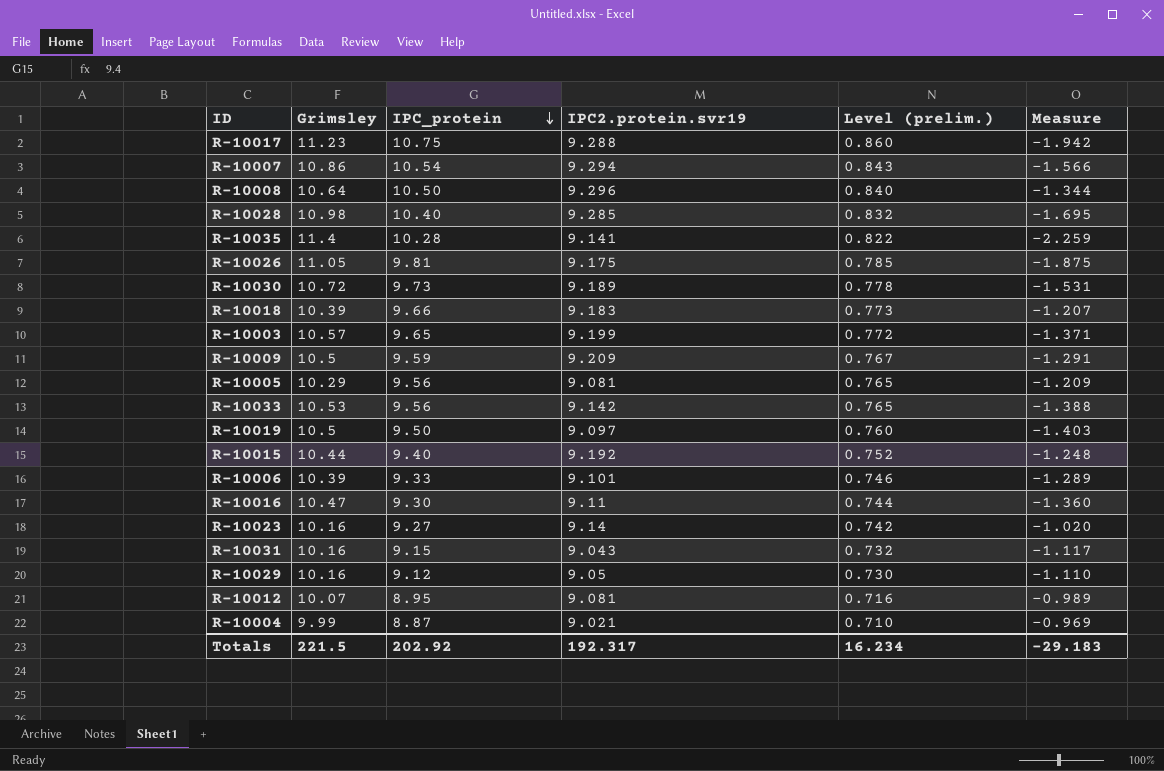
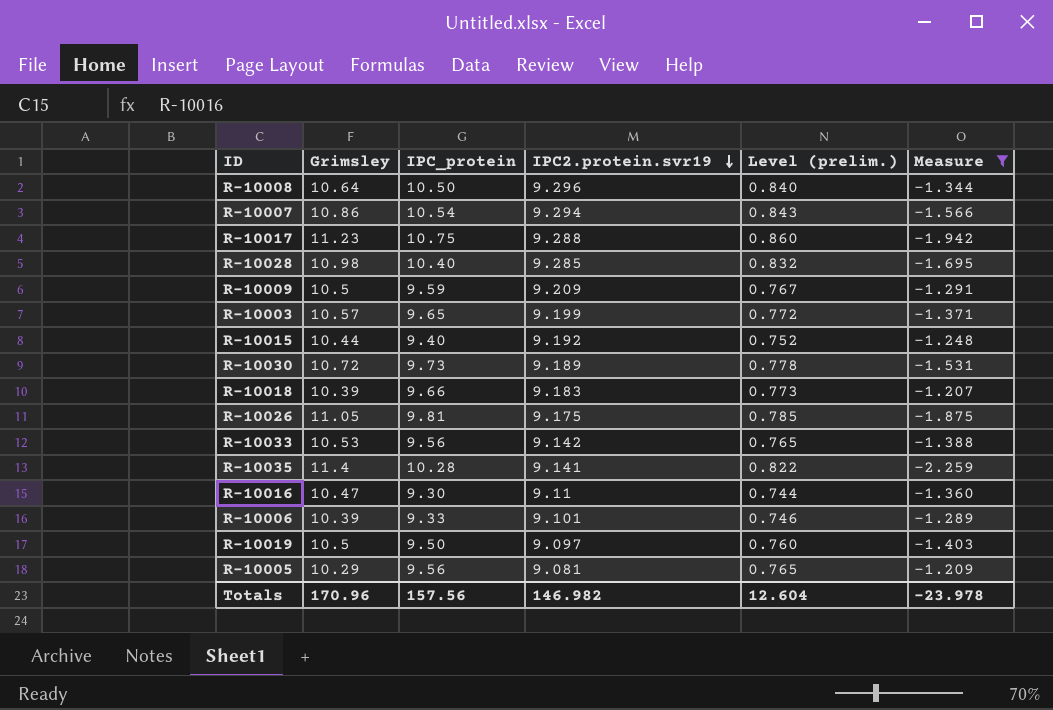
filter: none -> Measure <= -1.207
row order: IPC_protein descending -> IPC2.protein.svr19 descending
Totals | Grimsley: 221.5 -> 170.96
Totals | IPC_protein: 202.92 -> 157.56
Totals | IPC2.protein.svr19: 192.317 -> 146.982
Totals | Level (prelim.): 16.234 -> 12.604
Totals | Measure: -29.183 -> -23.978

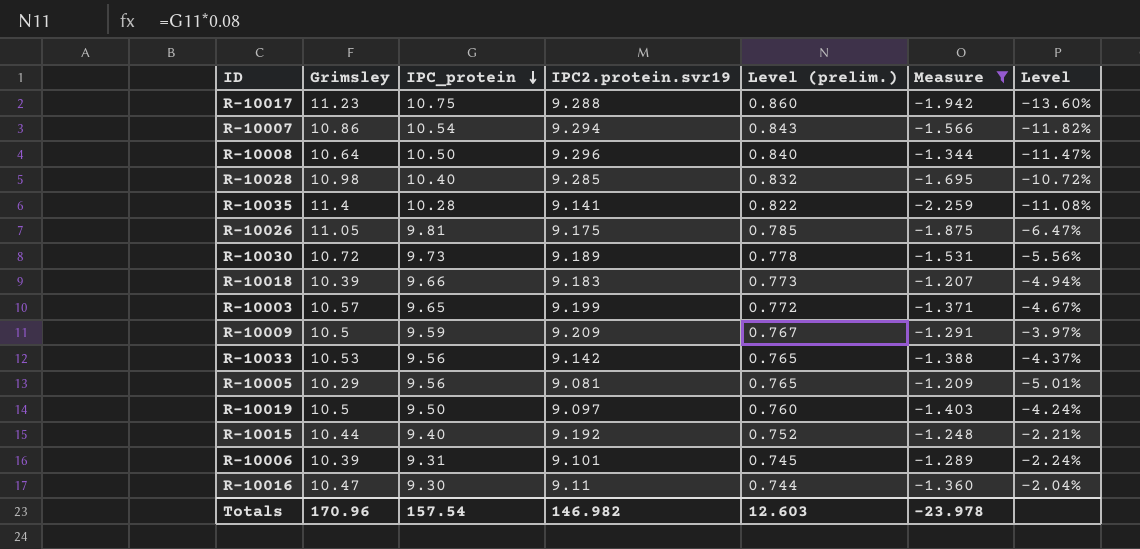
row order: IPC2.protein.svr19 descending -> IPC_protein descending
column Level | formula: none -> ([IPC2.protein.svr19] - [IPC_protein]) / [IPC_protein]
R-10006 | IPC_protein: 9.33 -> 9.31
R-10006 | Level (prelim.): 0.746 -> 0.745
Totals | IPC_protein: 157.56 -> 157.54
Totals | Level (prelim.): 12.604 -> 12.603

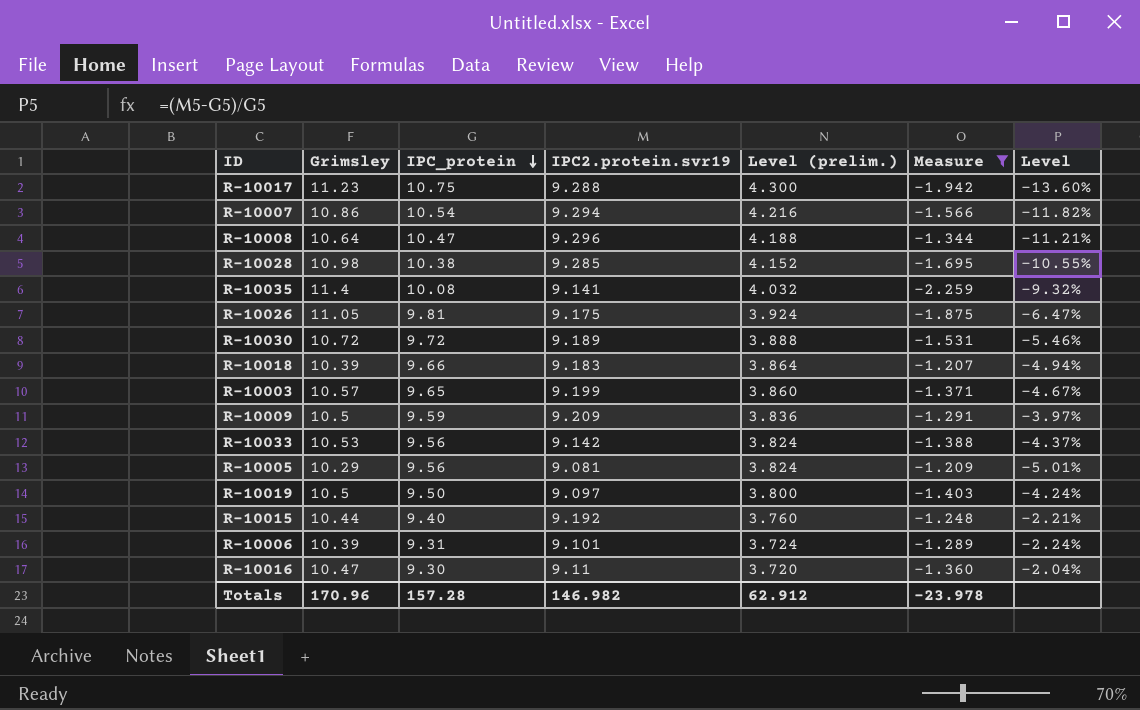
column Level (prelim.) | formula: [IPC_protein] * 0.08 -> [IPC_protein] * 0.4
R-10008 | IPC_protein: 10.50 -> 10.47
R-10008 | Level: -11.47% -> -11.21%
R-10028 | IPC_protein: 10.40 -> 10.38
R-10028 | Level: -10.72% -> -10.55%
R-10035 | IPC_protein: 10.28 -> 10.08
R-10035 | Level: -11.08% -> -9.32%
R-10030 | IPC_protein: 9.73 -> 9.72
R-10030 | Level: -5.56% -> -5.46%
Totals | IPC_protein: 157.54 -> 157.28
Totals | Level (prelim.): 12.603 -> 62.912

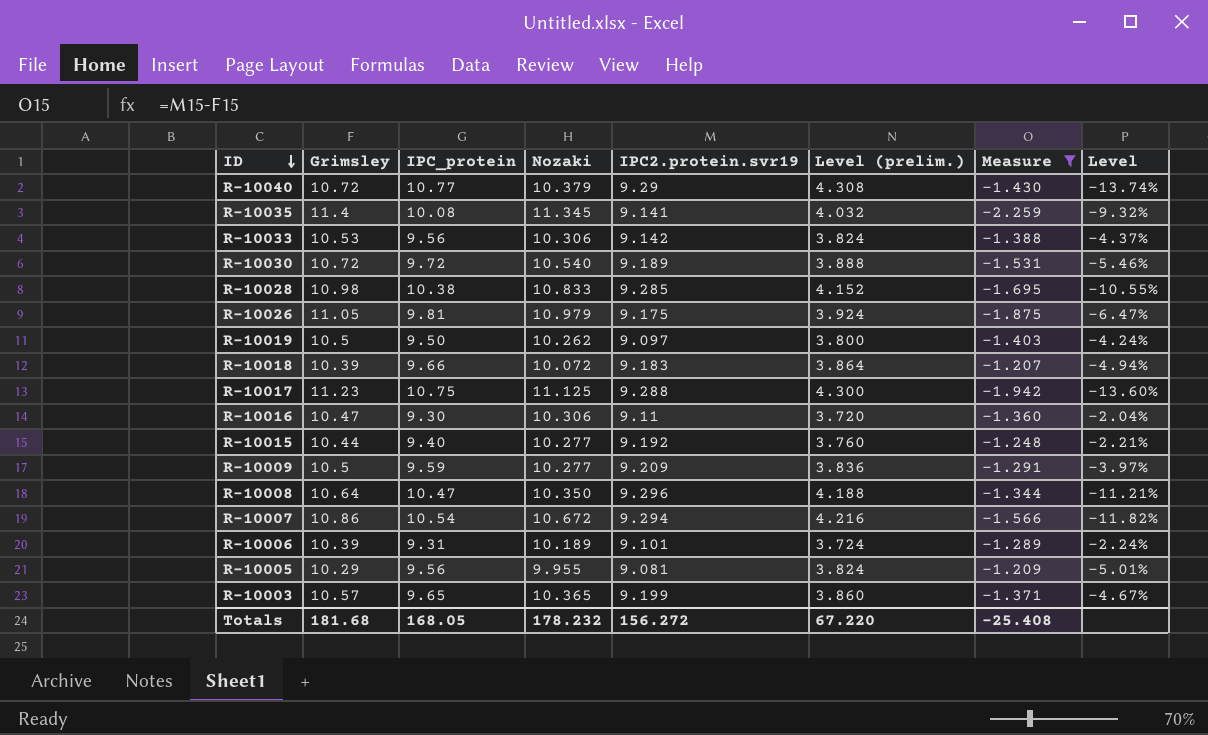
row order: IPC_protein descending -> ID descending
column Nozaki | position: none -> 4
row R-10040: none -> 10.72 | 10.77 | 10.379 | 9.29 | 4.308 | -1.430 | -13.74%
Totals | Grimsley: 170.96 -> 181.68
Totals | IPC_protein: 157.28 -> 168.05
Totals | IPC2.protein.svr19: 146.982 -> 156.272
Totals | Level (prelim.): 62.912 -> 67.220
Totals | Measure: -23.978 -> -25.408

